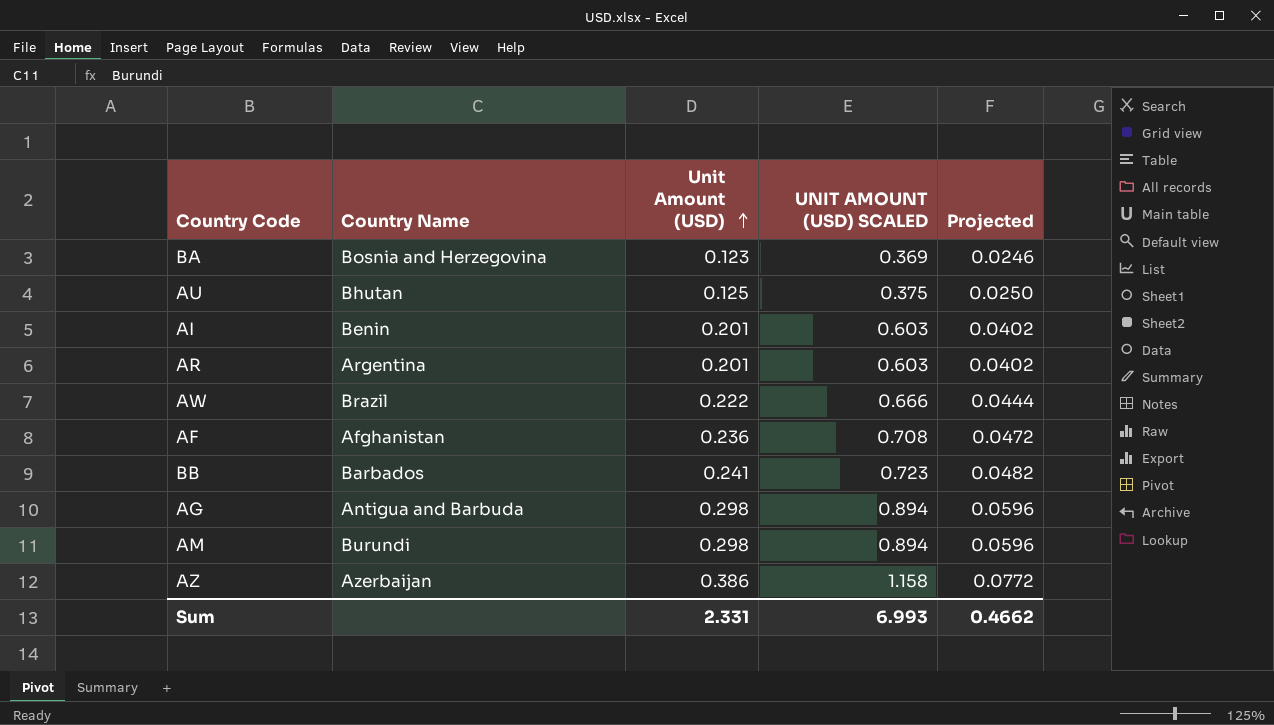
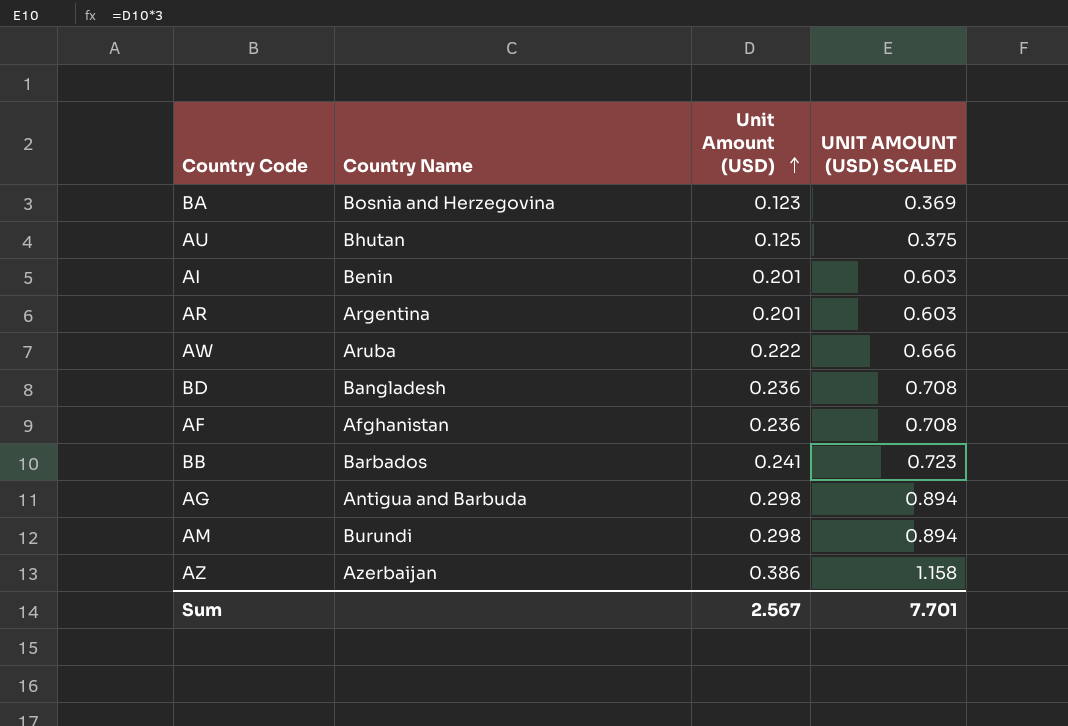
column Projected | formula: [Unit Amount (USD)] * 0.2 -> none
AW | Country Name: Brazil -> Aruba
row BD: none -> Bangladesh | 0.236 | 0.708
Sum | Unit Amount (USD): 2.331 -> 2.567
Sum | UNIT AMOUNT (USD) SCALED: 6.993 -> 7.701

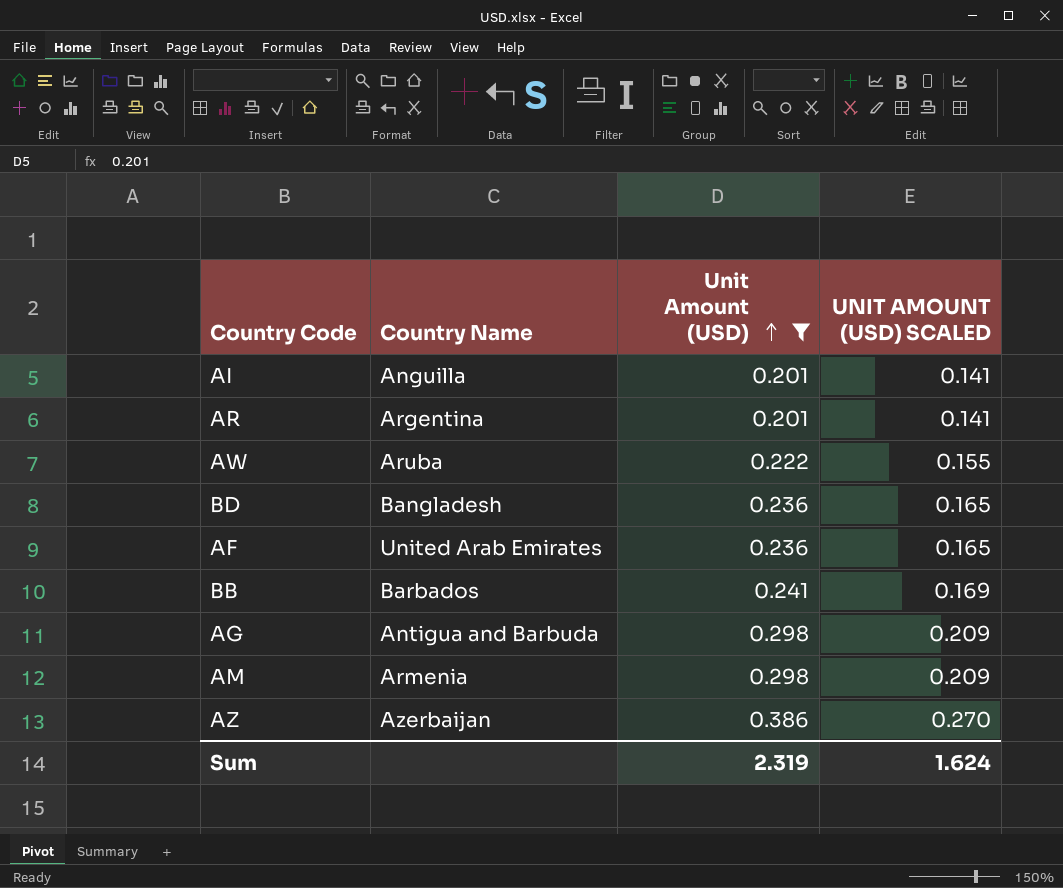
filter: none -> Unit Amount (USD) >= 0.201
column UNIT AMOUNT (USD) SCALED | formula: [Unit Amount (USD)] * 3 -> [Unit Amount (USD)] * 0.7
AI | Country Name: Benin -> Anguilla
AF | Country Name: Afghanistan -> United Arab Emirates
AM | Country Name: Burundi -> Armenia
Sum | Unit Amount (USD): 2.567 -> 2.319
Sum | UNIT AMOUNT (USD) SCALED: 7.701 -> 1.624

